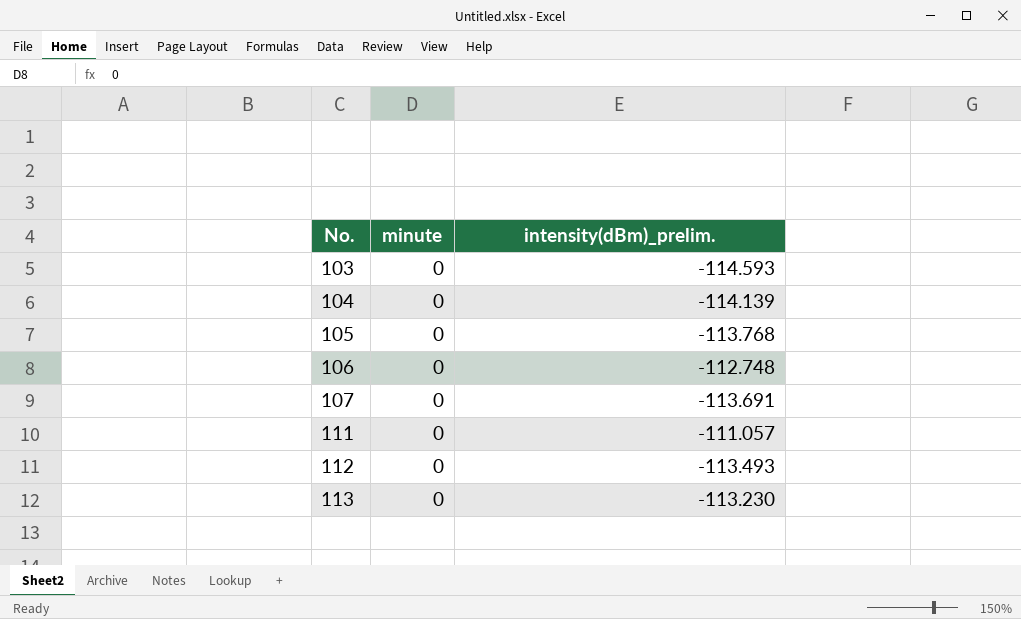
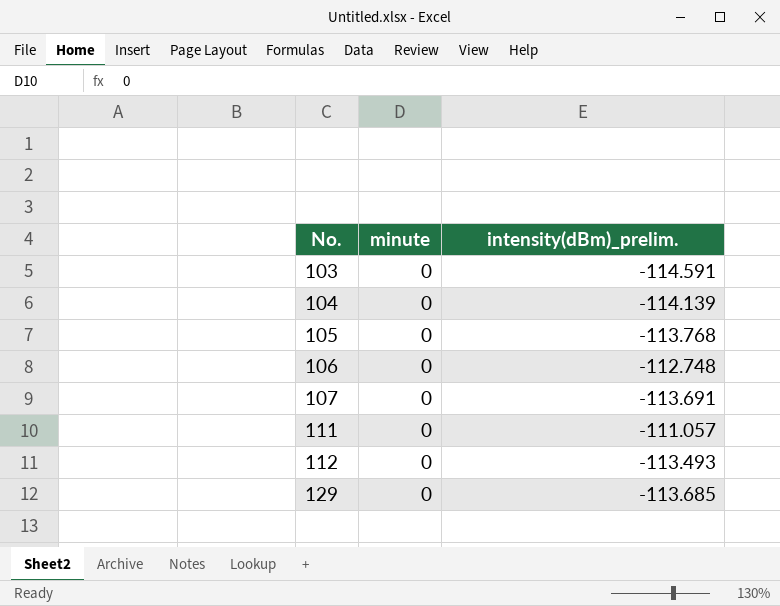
row 113: 0 | -113.230 -> none
103 | intensity(dBm)_prelim.: -114.593 -> -114.591
row 129: none -> 0 | -113.685

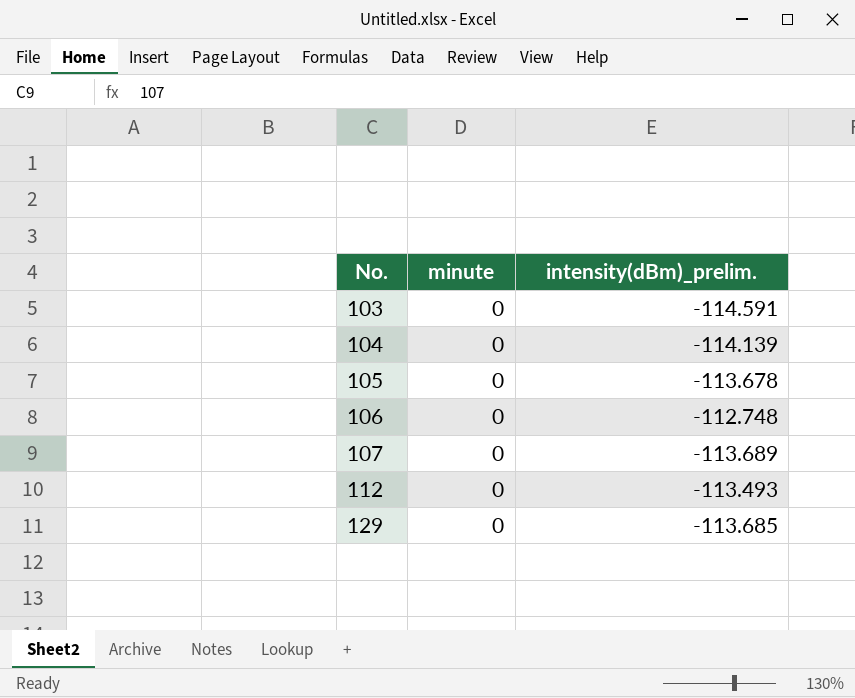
row 111: 0 | -111.057 -> none
105 | intensity(dBm)_prelim.: -113.768 -> -113.678
107 | intensity(dBm)_prelim.: -113.691 -> -113.689

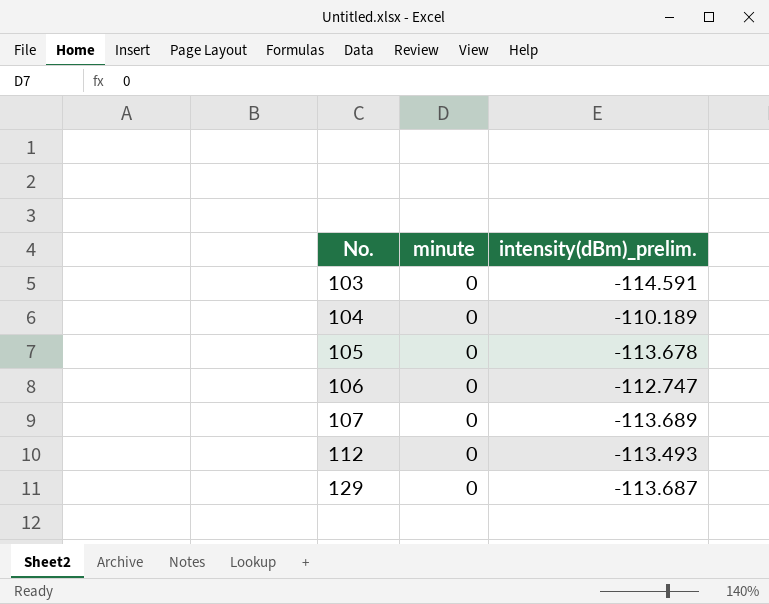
104 | intensity(dBm)_prelim.: -114.139 -> -110.189
106 | intensity(dBm)_prelim.: -112.748 -> -112.747
129 | intensity(dBm)_prelim.: -113.685 -> -113.687

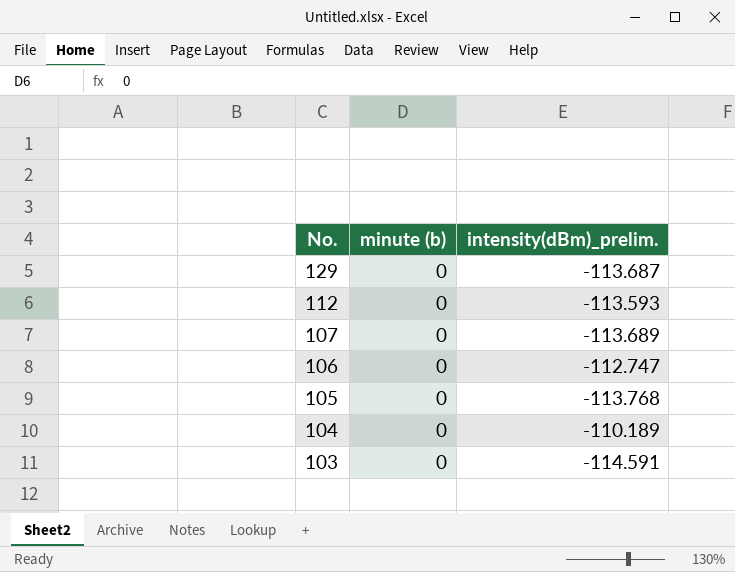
row order: No. ascending -> No. descending
column name: minute -> minute (b)
112 | intensity(dBm)_prelim.: -113.493 -> -113.593
105 | intensity(dBm)_prelim.: -113.678 -> -113.768

